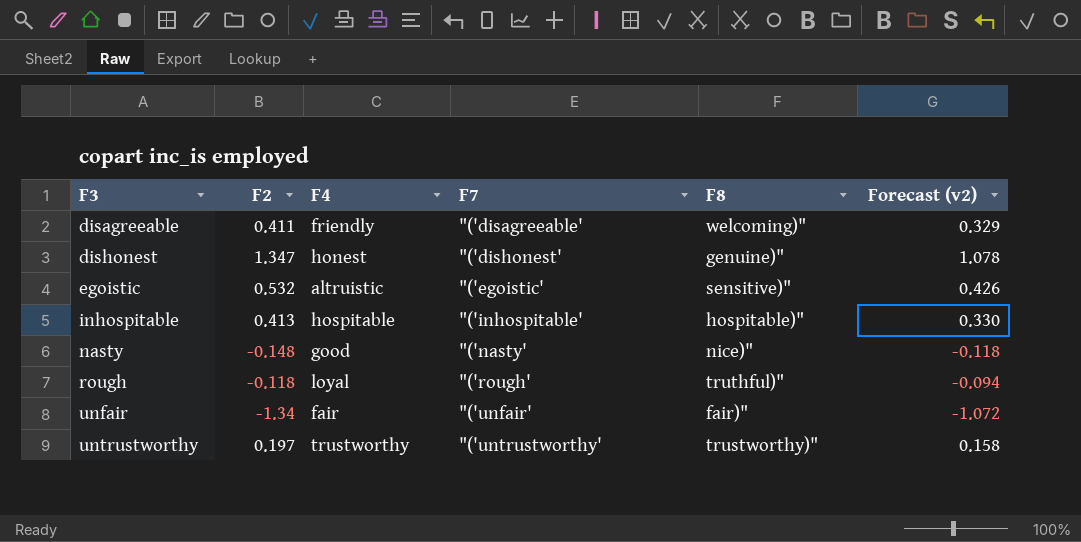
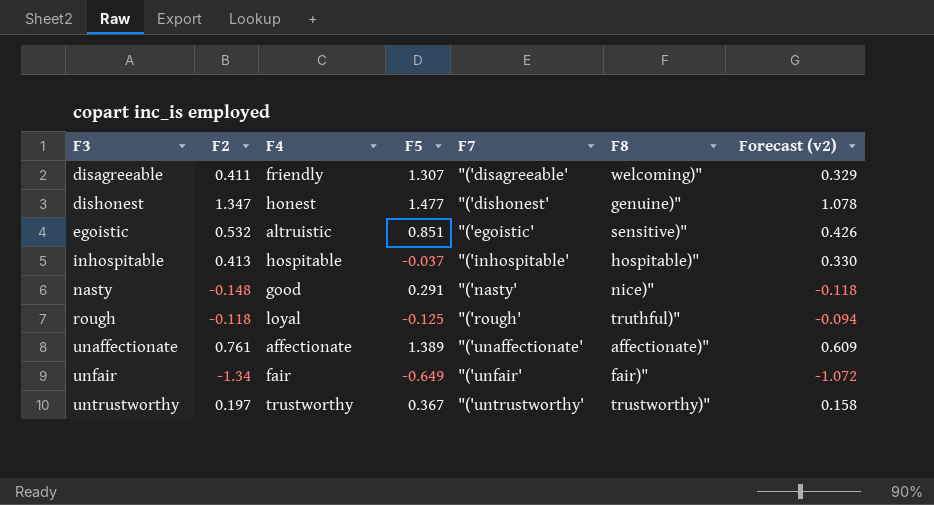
column F5 | position: none -> 4
row unaffectionate: none -> 0.761 | affectionate | 1.389 | "('unaffectionate' | affectionate)" | 0.609

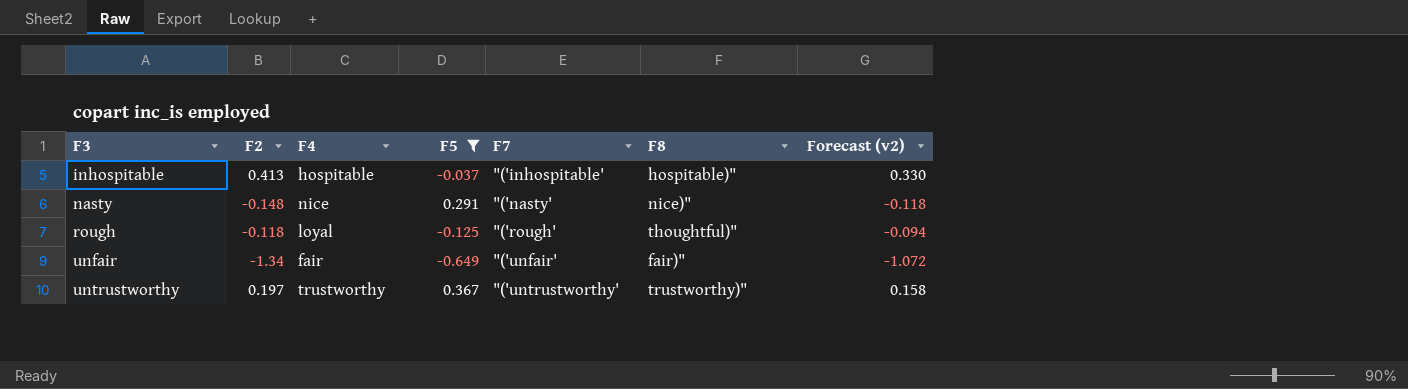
filter: none -> F5 <= 0.367
nasty | F4: good -> nice
rough | F8: truthful)" -> thoughtful)"

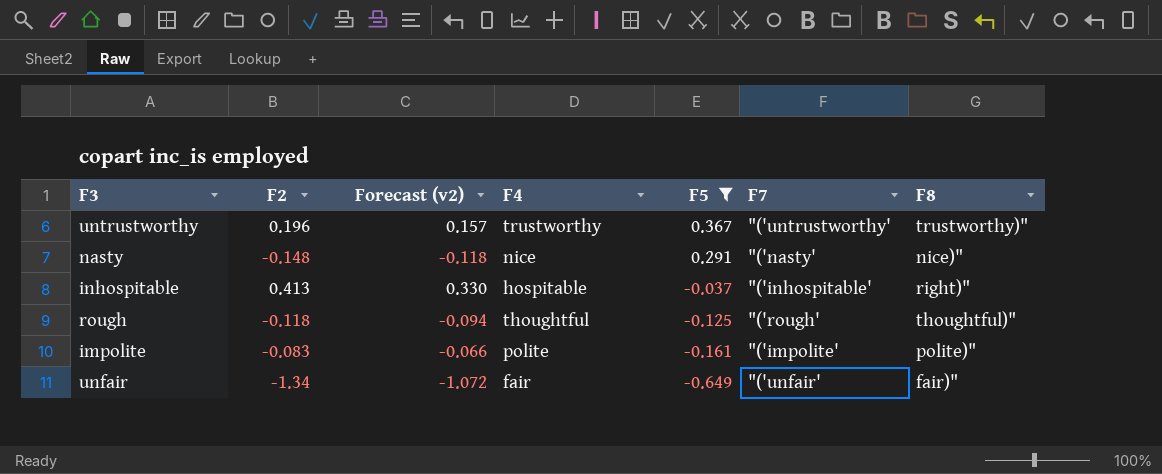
row order: F3 ascending -> F5 descending
column Forecast (v2) | position: 7 -> 3
untrustworthy | F2: 0.197 -> 0.196
untrustworthy | Forecast (v2): 0.158 -> 0.157
inhospitable | F8: hospitable)" -> right)"
rough | F4: loyal -> thoughtful
row impolite: none -> -0.083 | -0.066 | polite | -0.161 | "('impolite' | polite)"

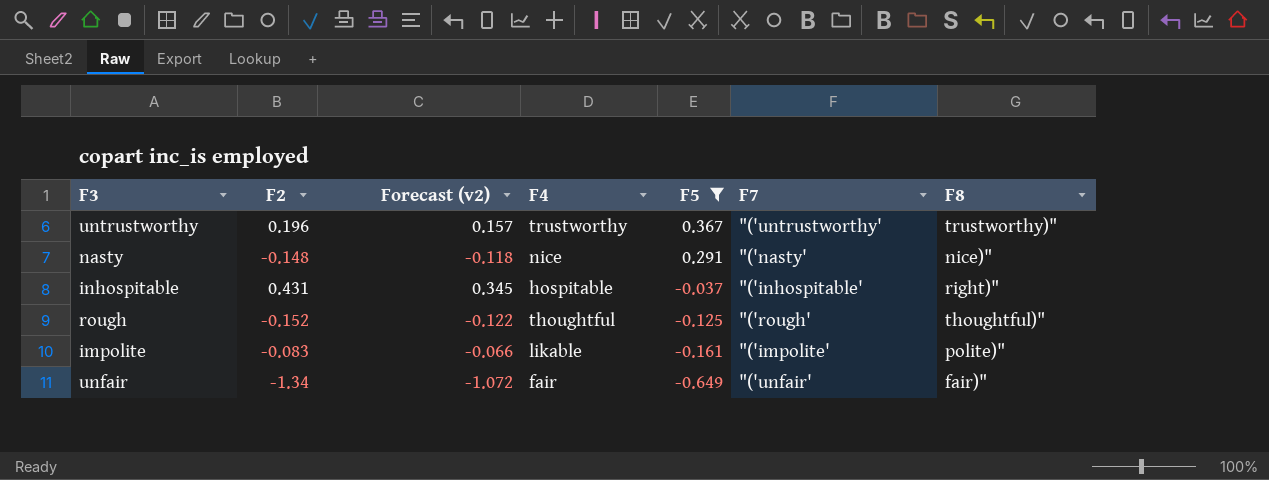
inhospitable | F2: 0.413 -> 0.431
inhospitable | Forecast (v2): 0.330 -> 0.345
rough | F2: -0.118 -> -0.152
rough | Forecast (v2): -0.094 -> -0.122
impolite | F4: polite -> likable

